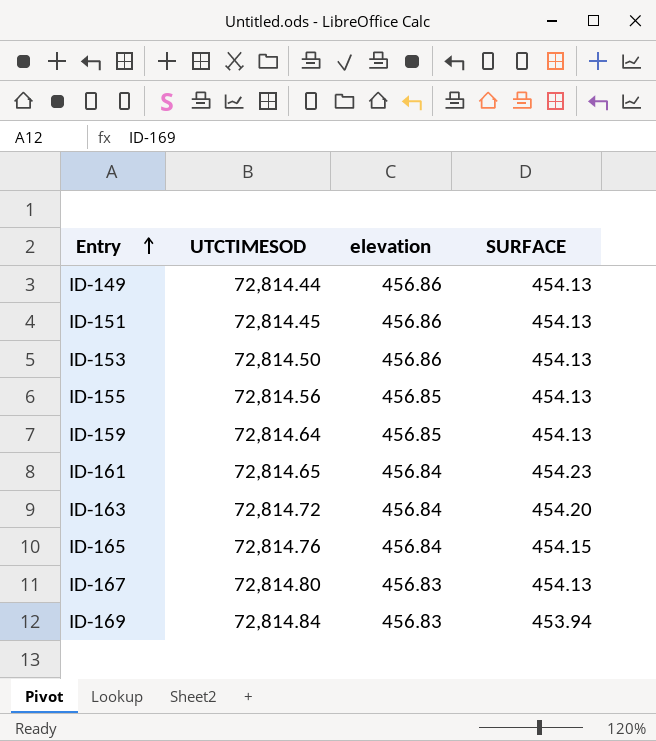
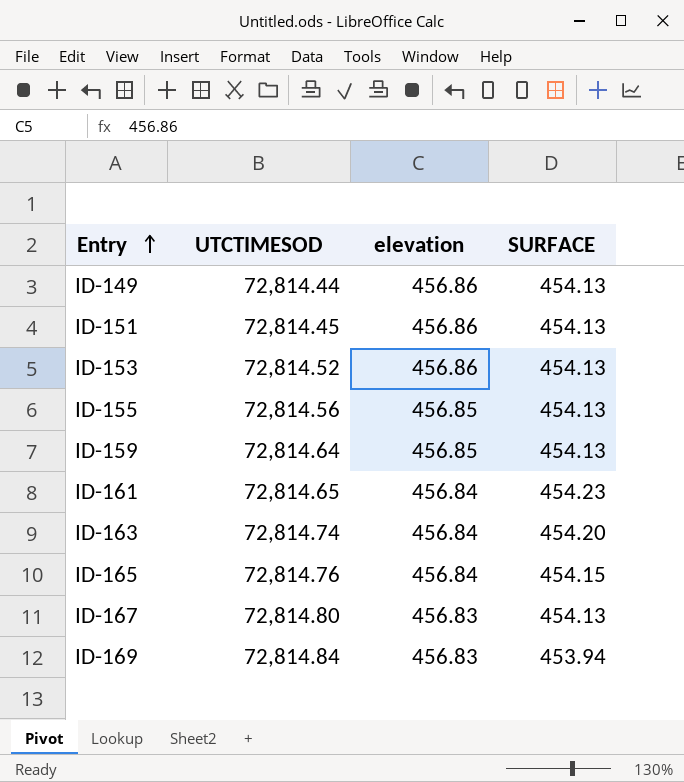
ID-153 | UTCTIMESOD: 72,814.50 -> 72,814.52
ID-163 | UTCTIMESOD: 72,814.72 -> 72,814.74

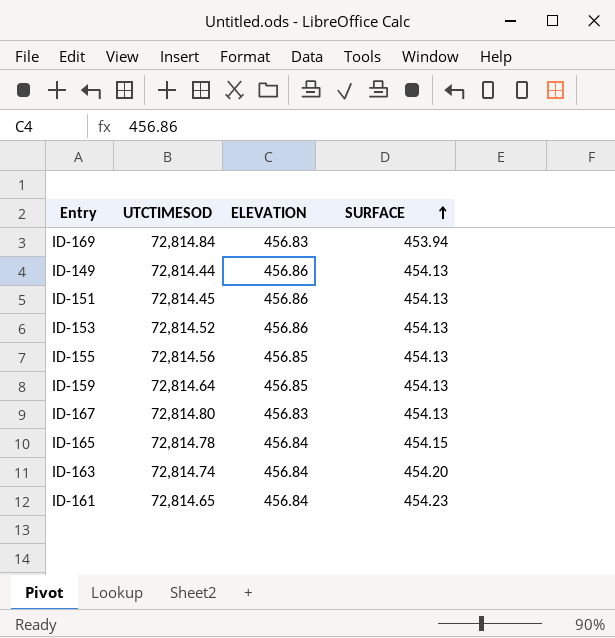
row order: Entry ascending -> SURFACE ascending
column name: elevation -> ELEVATION
ID-165 | UTCTIMESOD: 72,814.76 -> 72,814.78

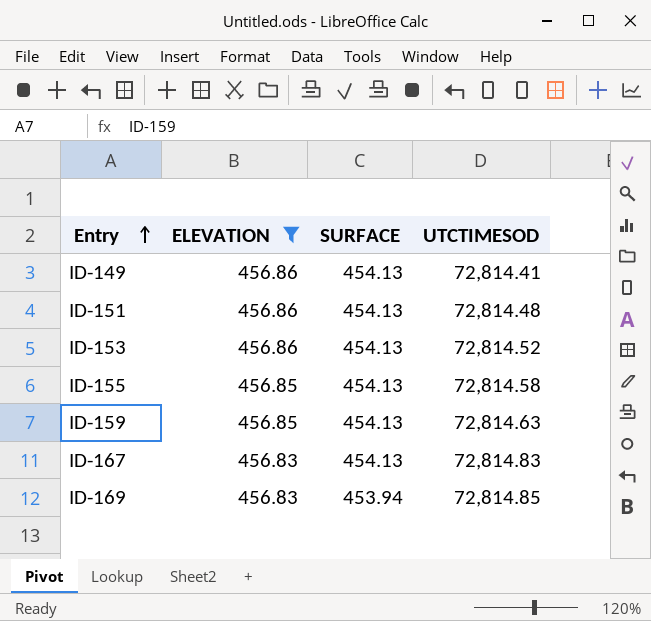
filter: none -> ELEVATION != 456.84
row order: SURFACE ascending -> Entry ascending
column UTCTIMESOD | position: 2 -> 4
ID-149 | UTCTIMESOD: 72,814.44 -> 72,814.41
ID-151 | UTCTIMESOD: 72,814.45 -> 72,814.48
ID-155 | UTCTIMESOD: 72,814.56 -> 72,814.58
ID-159 | UTCTIMESOD: 72,814.64 -> 72,814.63
ID-167 | UTCTIMESOD: 72,814.80 -> 72,814.83
ID-169 | UTCTIMESOD: 72,814.84 -> 72,814.85

